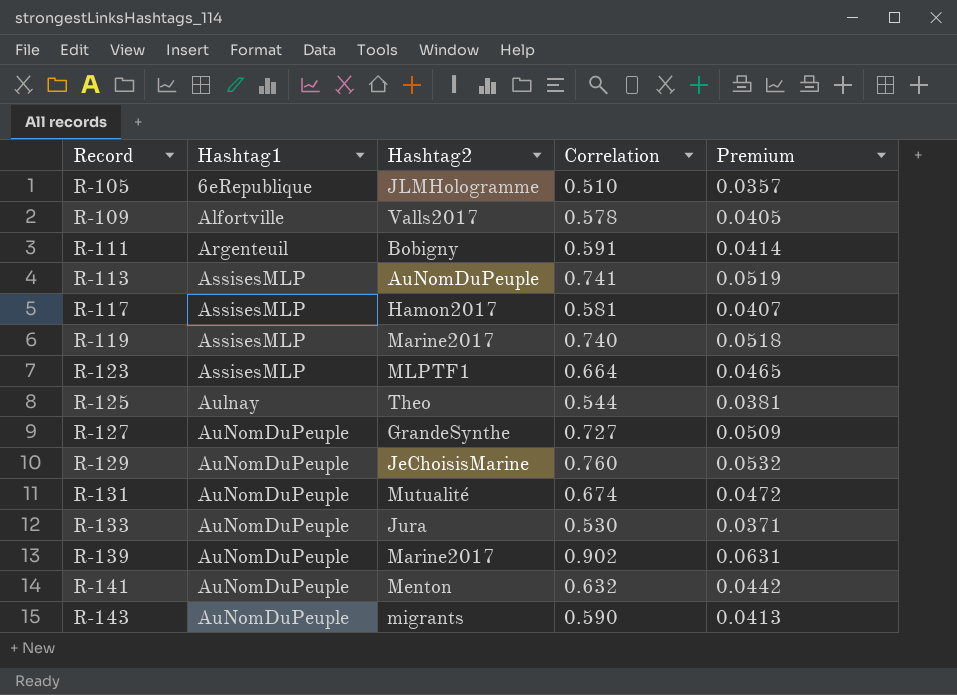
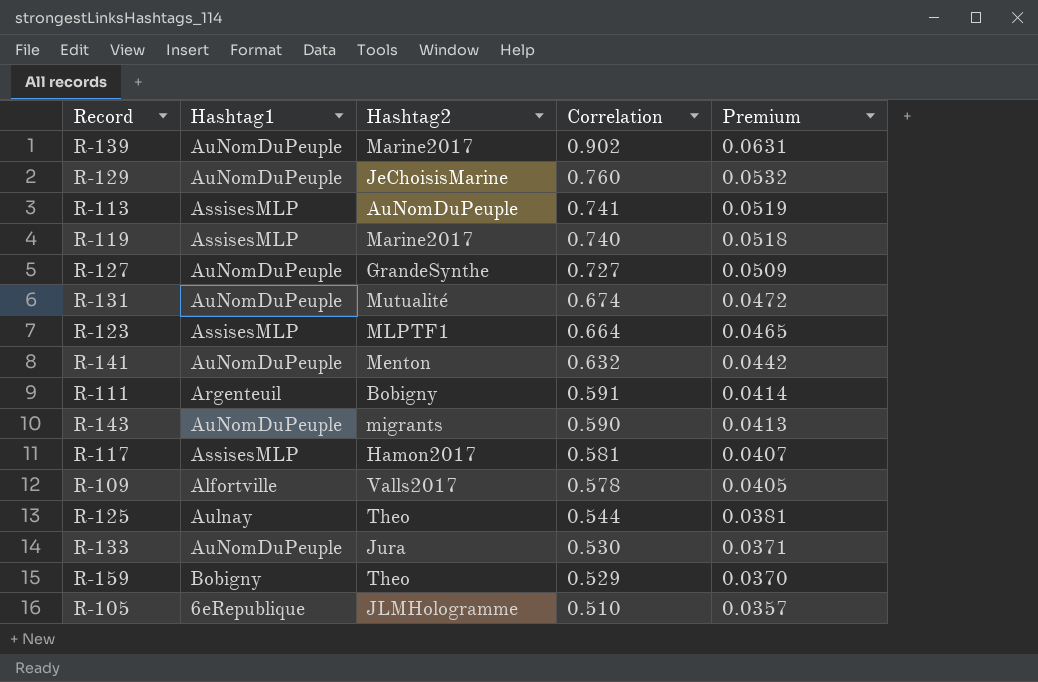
row order: Record ascending -> Correlation descending
row R-159: none -> Bobigny | Theo | 0.529 | 0.0370

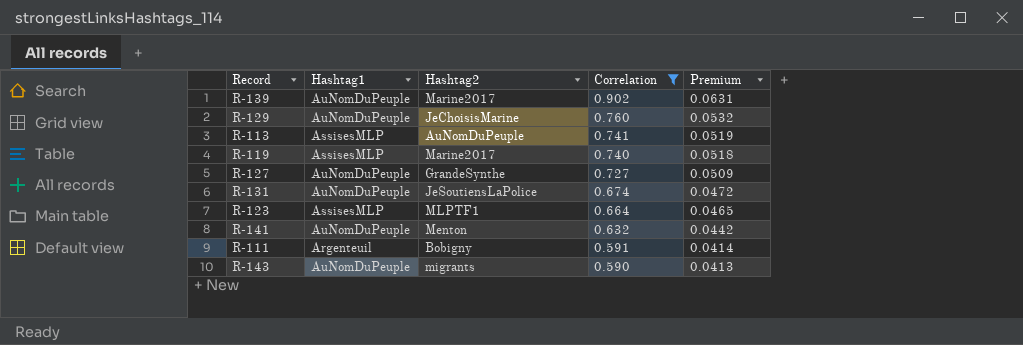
filter: none -> Correlation >= 0.590
R-131 | Hashtag2: Mutualité -> JeSoutiensLaPolice

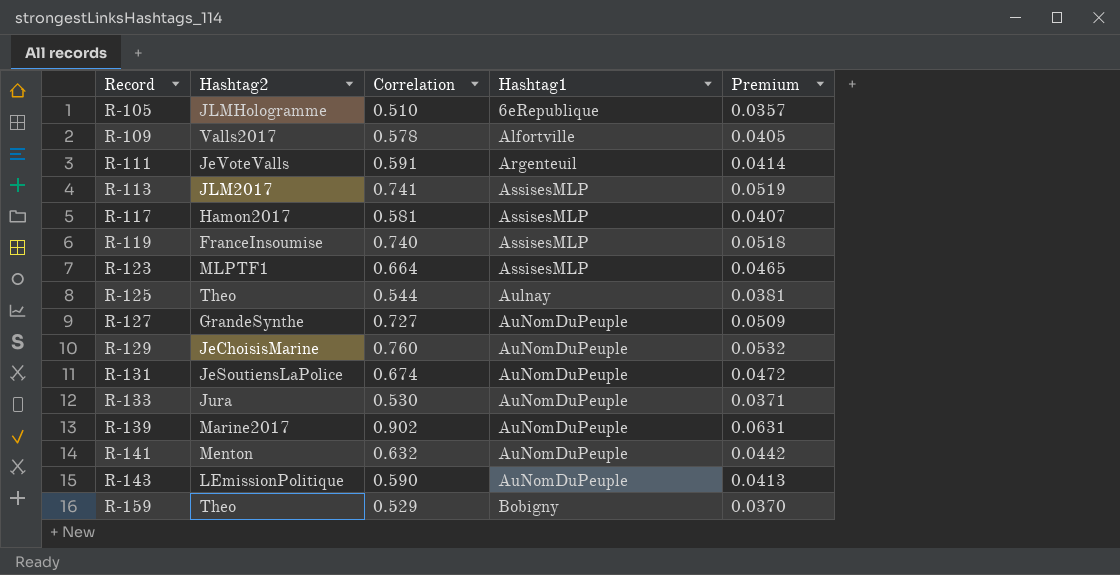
filter: Correlation >= 0.590 -> none
row order: Correlation descending -> Record ascending
column Hashtag1 | position: 2 -> 4
R-111 | Hashtag2: Bobigny -> JeVoteValls
R-113 | Hashtag2: AuNomDuPeuple -> JLM2017
R-119 | Hashtag2: Marine2017 -> FranceInsoumise
R-143 | Hashtag2: migrants -> LEmissionPolitique

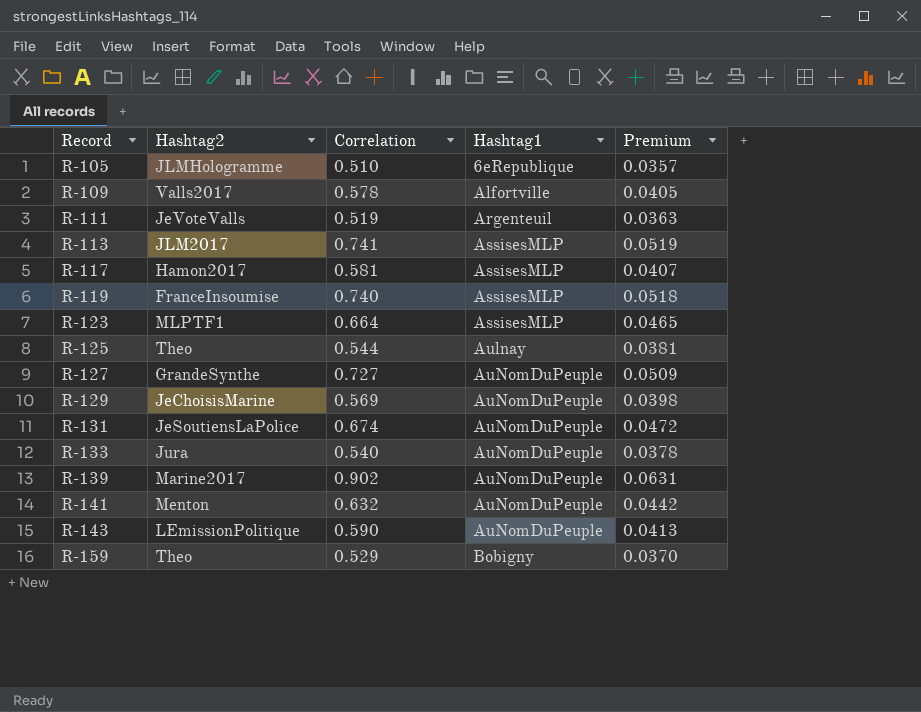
R-111 | Correlation: 0.591 -> 0.519
R-111 | Premium: 0.0414 -> 0.0363
R-129 | Correlation: 0.760 -> 0.569
R-129 | Premium: 0.0532 -> 0.0398
R-133 | Correlation: 0.530 -> 0.540
R-133 | Premium: 0.0371 -> 0.0378

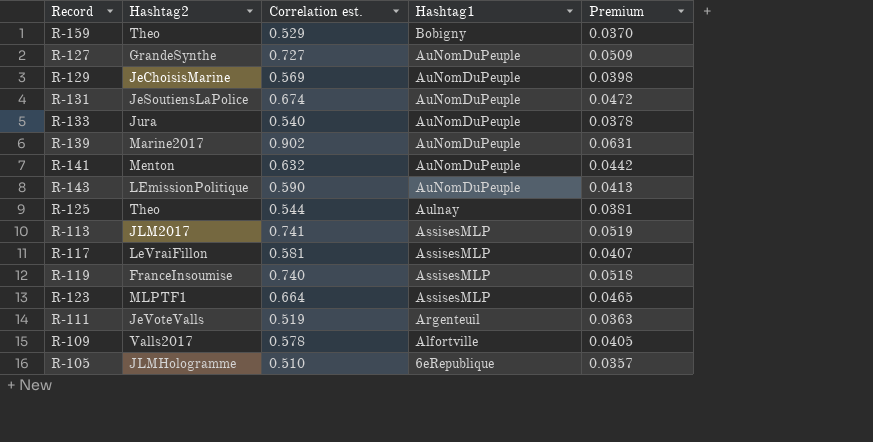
row order: Record ascending -> Hashtag1 descending
column name: Correlation -> Correlation est.
R-117 | Hashtag2: Hamon2017 -> LeVraiFillon

